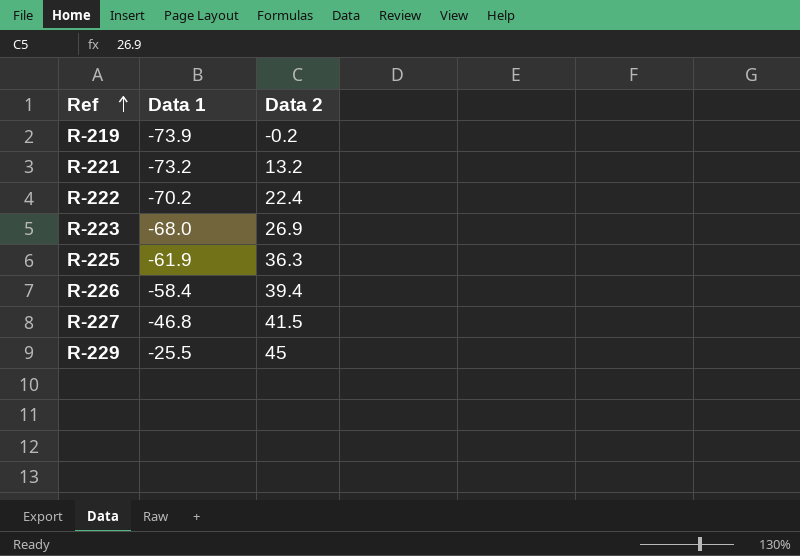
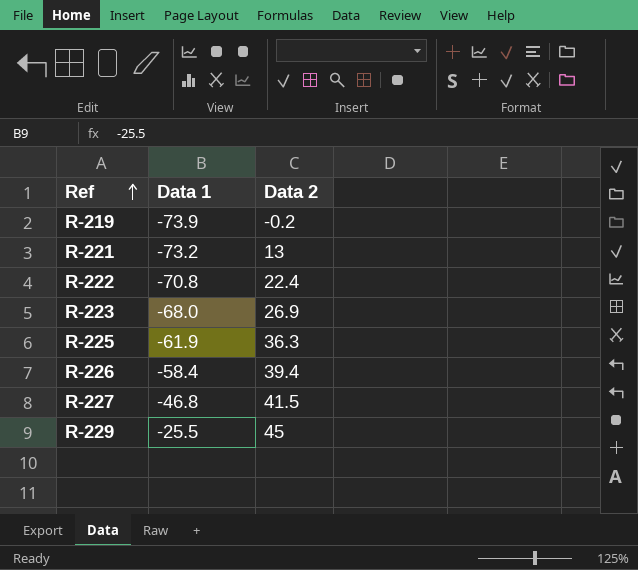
R-221 | Data 2: 13.2 -> 13
R-222 | Data 1: -70.2 -> -70.8

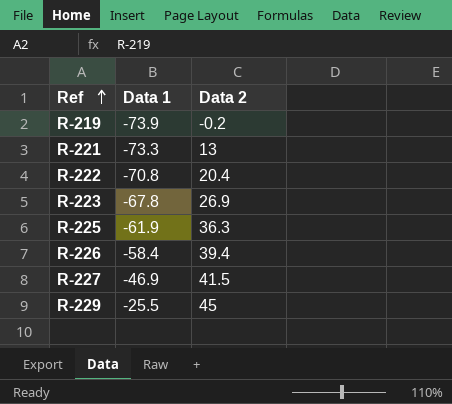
R-221 | Data 1: -73.2 -> -73.3
R-222 | Data 2: 22.4 -> 20.4
R-223 | Data 1: -68.0 -> -67.8
R-227 | Data 1: -46.8 -> -46.9

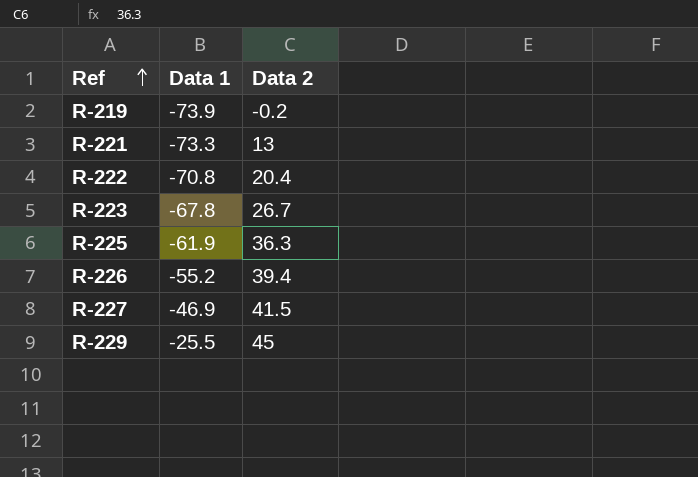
R-223 | Data 2: 26.9 -> 26.7
R-226 | Data 1: -58.4 -> -55.2

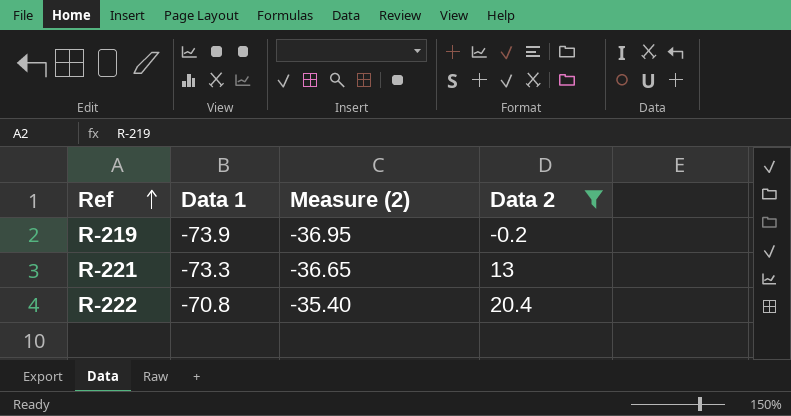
filter: none -> Data 2 <= 20.4
column Measure (2) | formula: none -> [Data 1] * 0.5

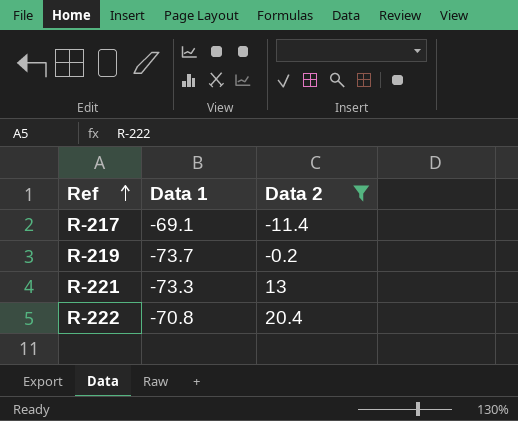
column Measure (2) | formula: [Data 1] * 0.5 -> none
row R-217: none -> -69.1 | -11.4
R-219 | Data 1: -73.9 -> -73.7

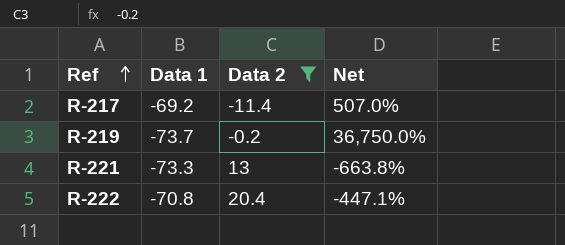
column Net | formula: none -> ([Data 1] - [Data 2]) / [Data 2]
R-217 | Data 1: -69.1 -> -69.2

